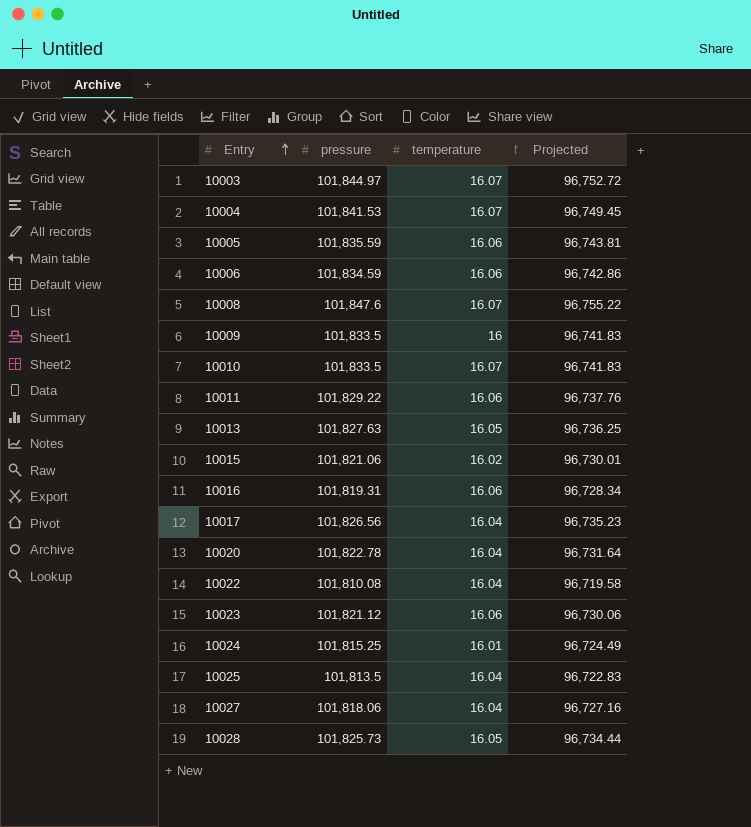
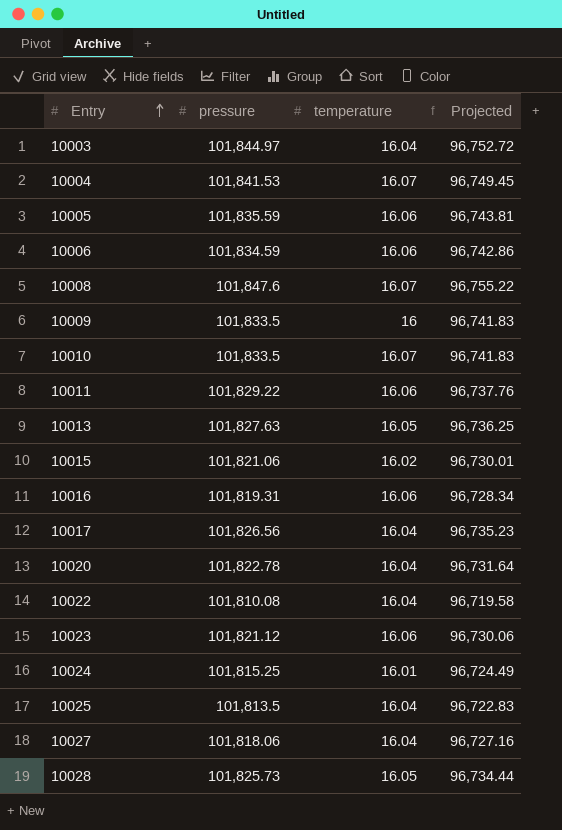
10003 | temperature: 16.07 -> 16.04

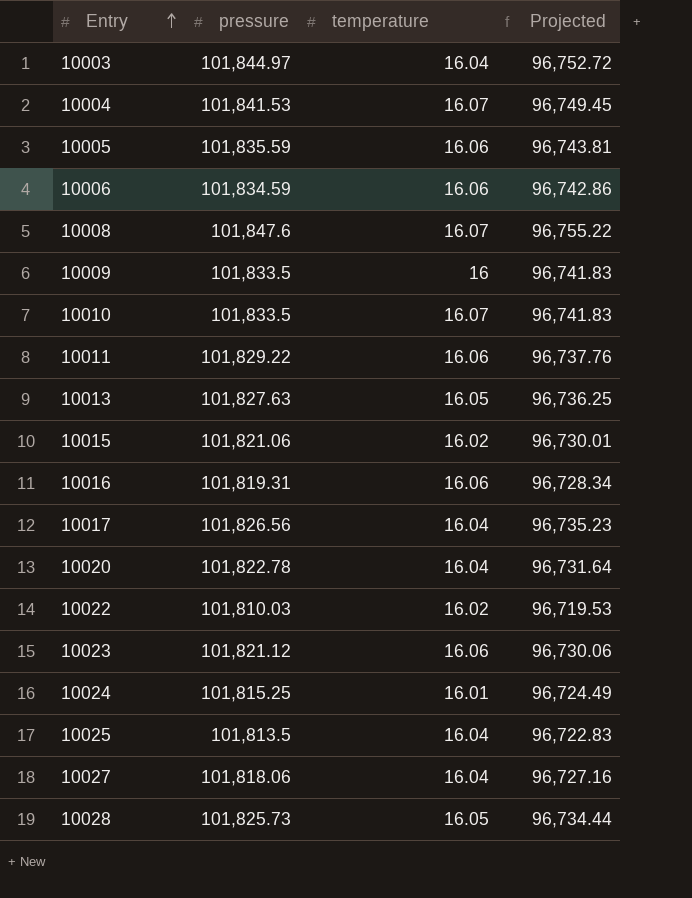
10022 | pressure: 101,810.08 -> 101,810.03
10022 | temperature: 16.04 -> 16.02
10022 | Projected: 96,719.58 -> 96,719.53

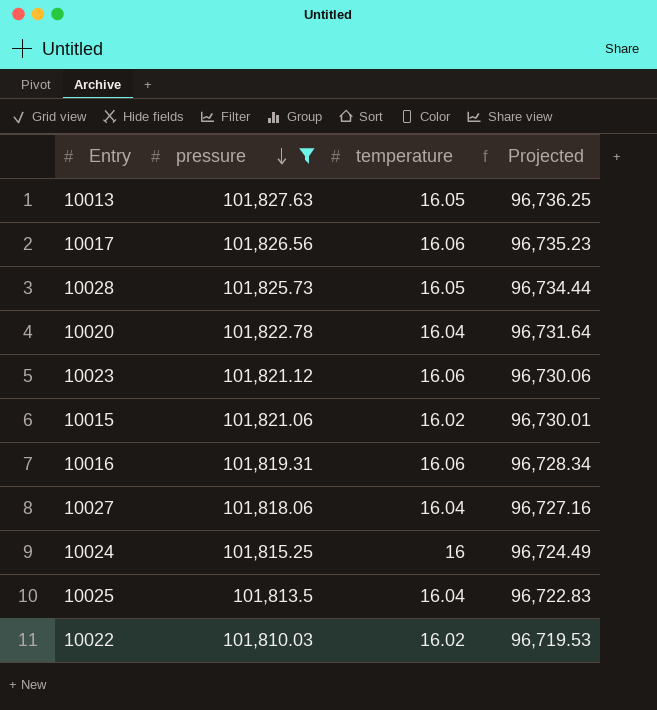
filter: none -> pressure <= 101,827.63
row order: Entry ascending -> pressure descending
10017 | temperature: 16.04 -> 16.06
10024 | temperature: 16.01 -> 16

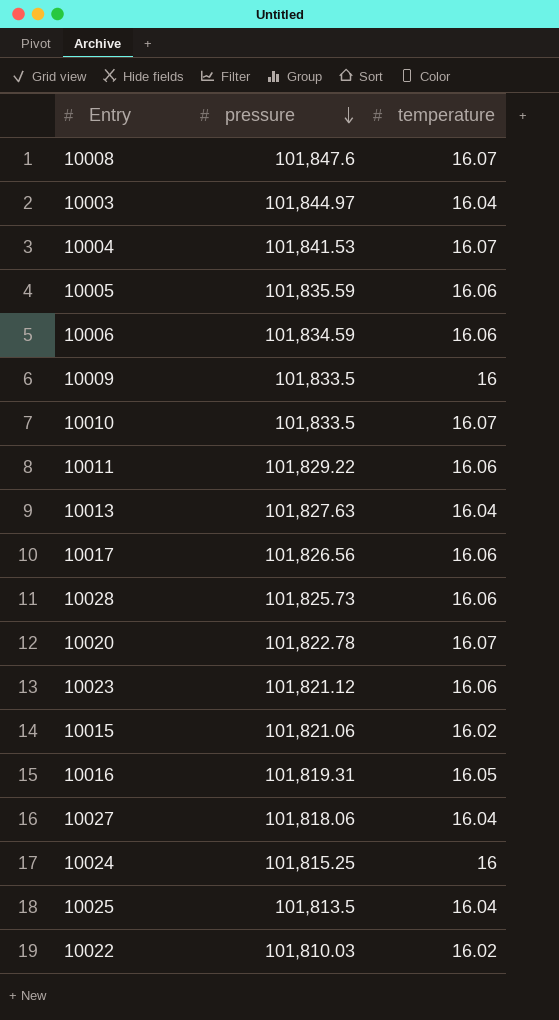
filter: pressure <= 101,827.63 -> none
column Projected | formula: [pressure] * 0.95 -> none
10013 | temperature: 16.05 -> 16.04
10028 | temperature: 16.05 -> 16.06
10020 | temperature: 16.04 -> 16.07
10016 | temperature: 16.06 -> 16.05

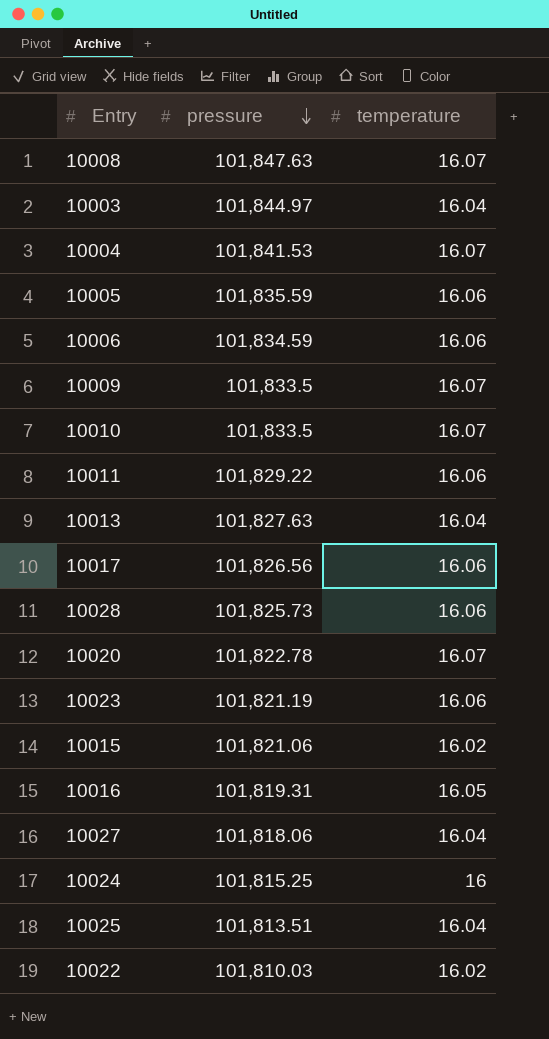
10008 | pressure: 101,847.6 -> 101,847.63
10009 | temperature: 16 -> 16.07
10023 | pressure: 101,821.12 -> 101,821.19
10025 | pressure: 101,813.5 -> 101,813.51

